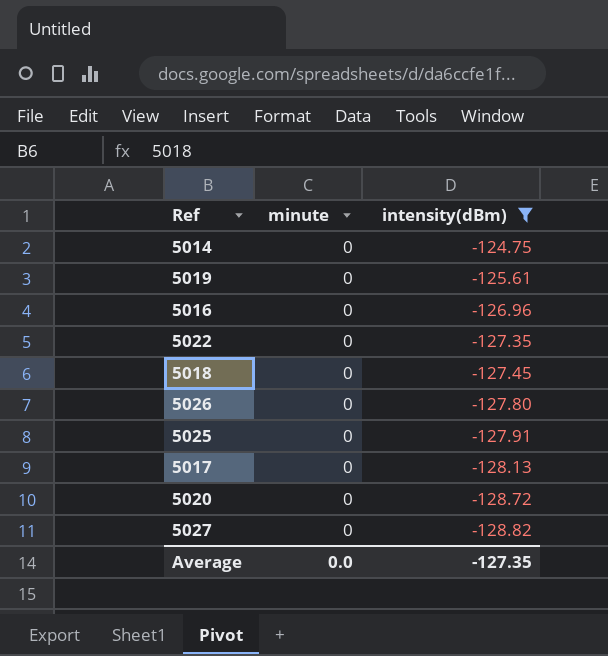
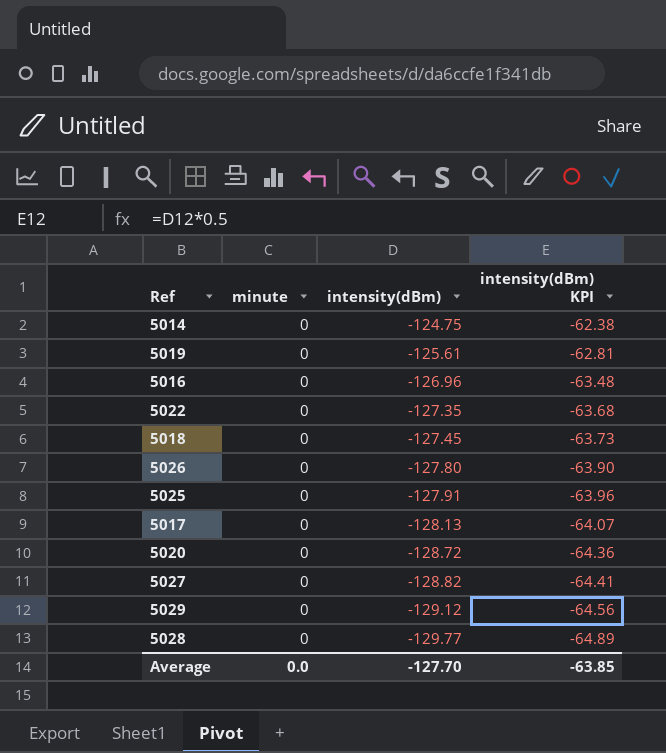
filter: intensity(dBm) >= -128.82 -> none
column intensity(dBm) KPI | formula: none -> [intensity(dBm)] * 0.5
Average | intensity(dBm): -127.35 -> -127.70

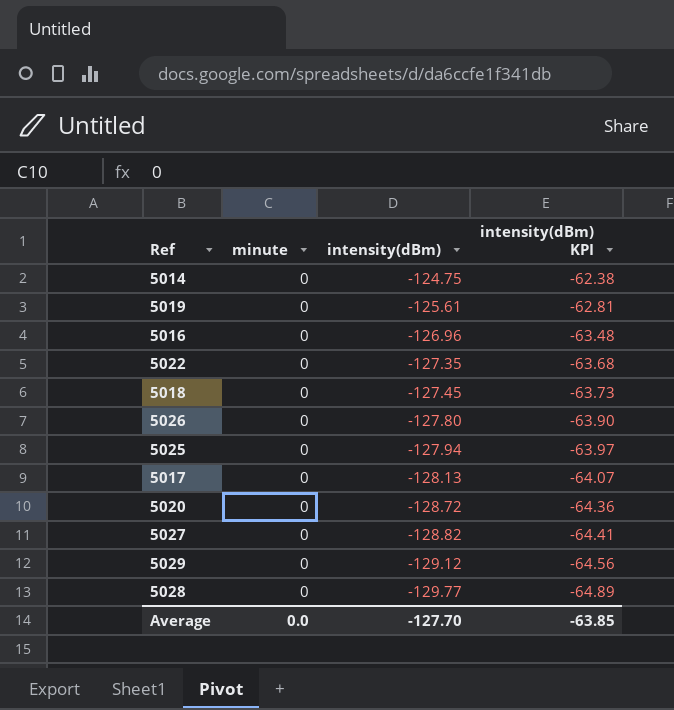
5025 | intensity(dBm): -127.91 -> -127.94
5025 | intensity(dBm) KPI: -63.96 -> -63.97

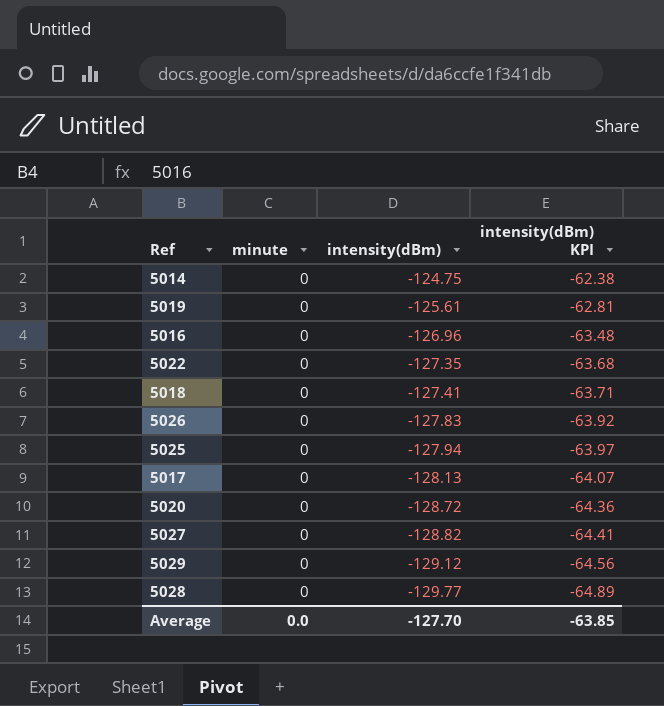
5018 | intensity(dBm): -127.45 -> -127.41
5018 | intensity(dBm) KPI: -63.73 -> -63.71
5026 | intensity(dBm): -127.80 -> -127.83
5026 | intensity(dBm) KPI: -63.90 -> -63.92

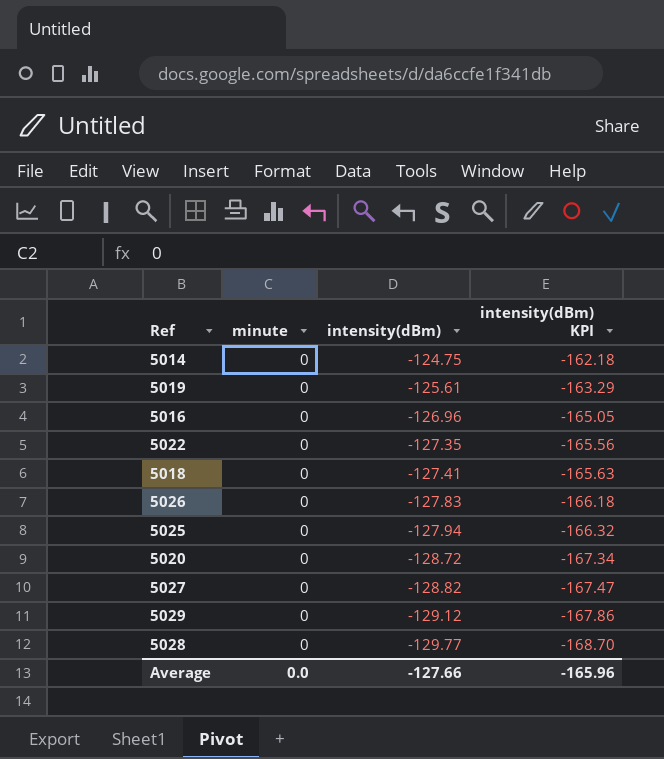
column intensity(dBm) KPI | formula: [intensity(dBm)] * 0.5 -> [intensity(dBm)] * 1.3
row 5017: 0 | -128.13 | -64.07 -> none
Average | intensity(dBm): -127.70 -> -127.66
Average | intensity(dBm) KPI: -63.85 -> -165.96

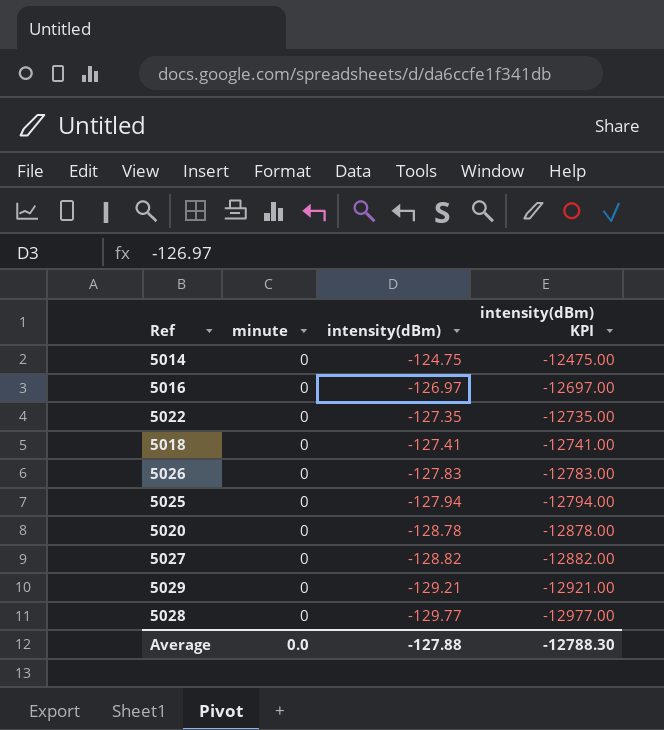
column intensity(dBm) KPI | formula: [intensity(dBm)] * 1.3 -> [intensity(dBm)] * 100
row 5019: 0 | -125.61 | -163.29 -> none
5016 | intensity(dBm): -126.96 -> -126.97
5020 | intensity(dBm): -128.72 -> -128.78
5029 | intensity(dBm): -129.12 -> -129.21
Average | intensity(dBm): -127.66 -> -127.88
Average | intensity(dBm) KPI: -165.96 -> -12788.30

